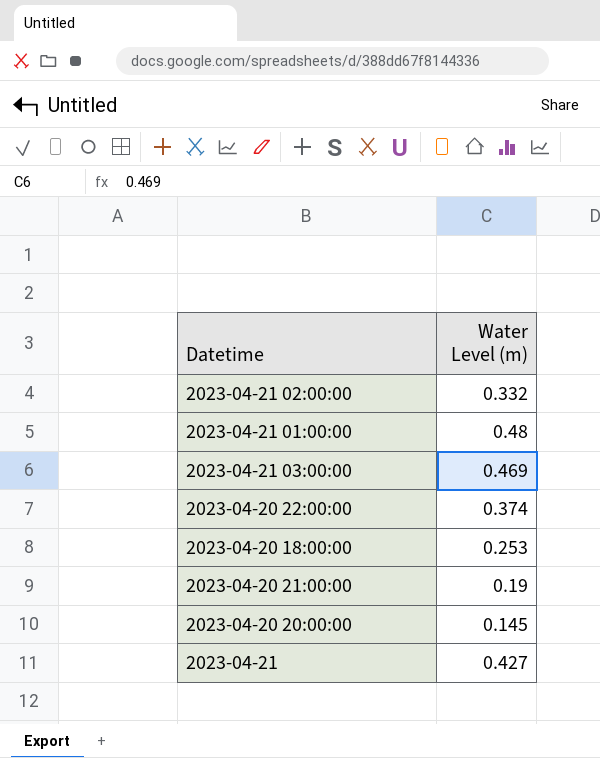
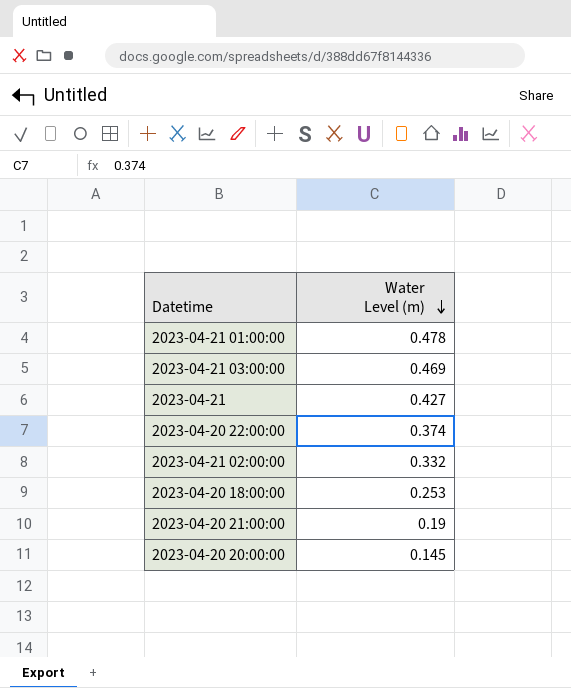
row order: none -> Water Level (m) descending
2023-04-21 01:00:00 | Water Level (m): 0.48 -> 0.478

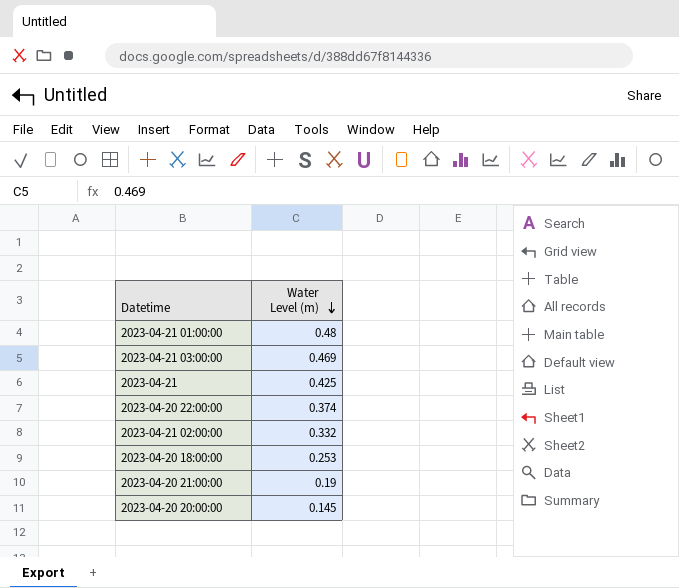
2023-04-21 01:00:00 | Water Level (m): 0.478 -> 0.48
2023-04-21 | Water Level (m): 0.427 -> 0.425

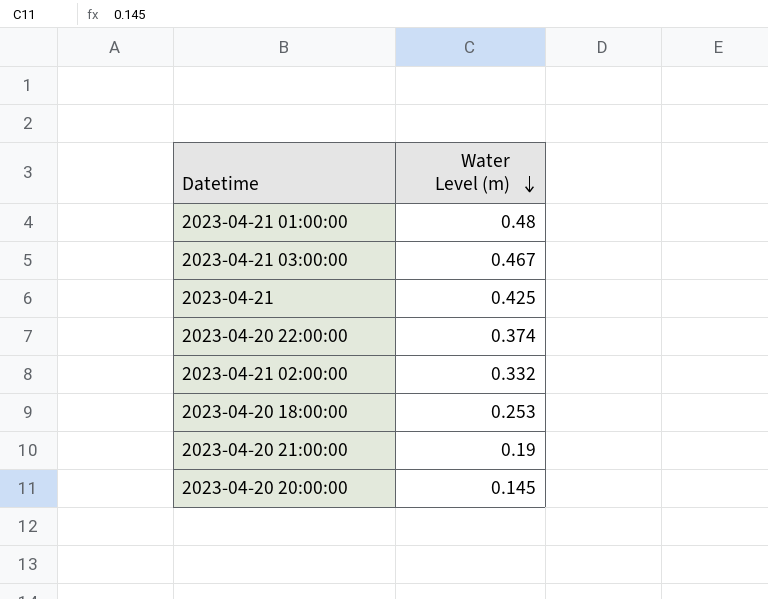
2023-04-21 03:00:00 | Water Level (m): 0.469 -> 0.467

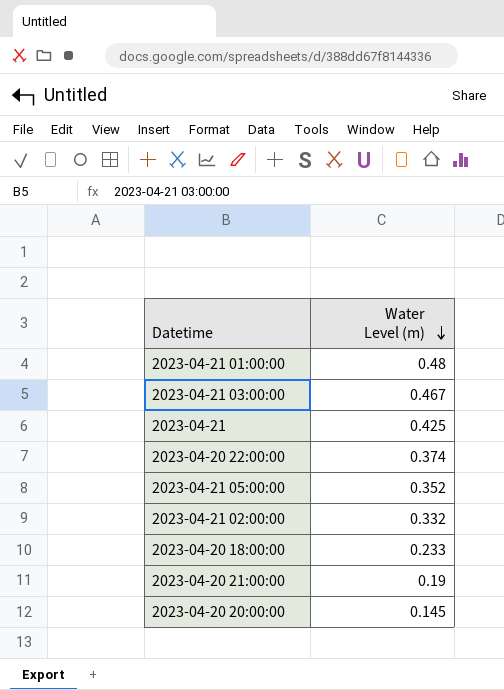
row 2023-04-21 05:00:00: none -> 0.352
2023-04-20 18:00:00 | Water Level (m): 0.253 -> 0.233

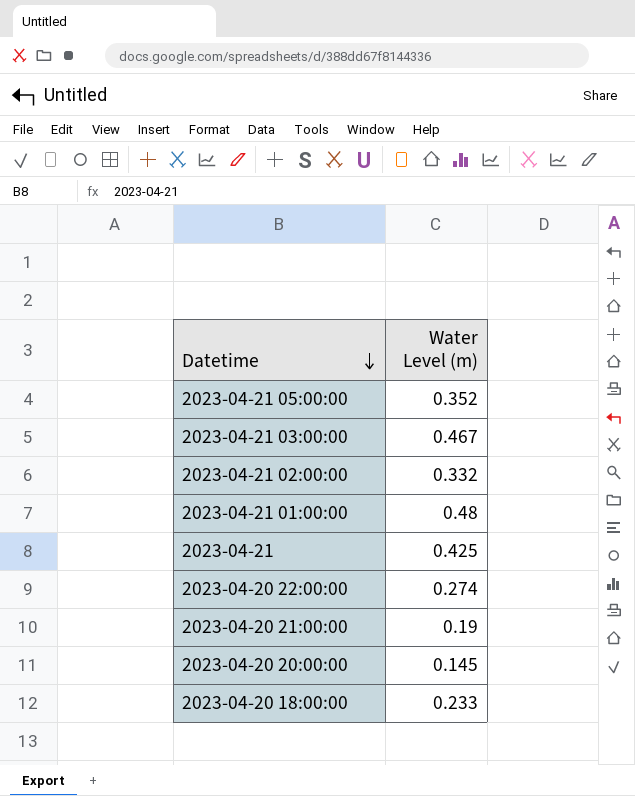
row order: Water Level (m) descending -> Datetime descending
2023-04-20 22:00:00 | Water Level (m): 0.374 -> 0.274

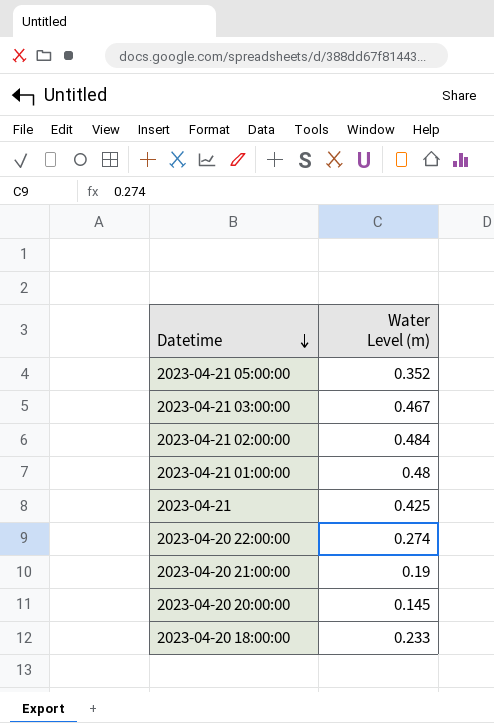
2023-04-21 02:00:00 | Water Level (m): 0.332 -> 0.484

